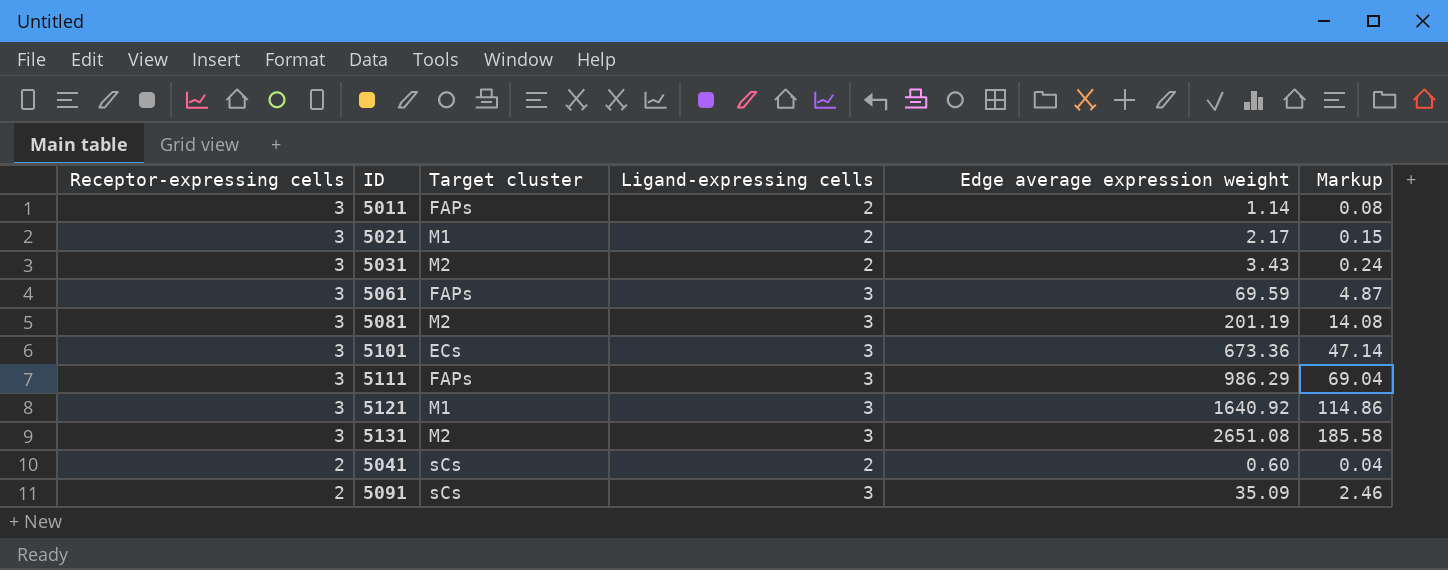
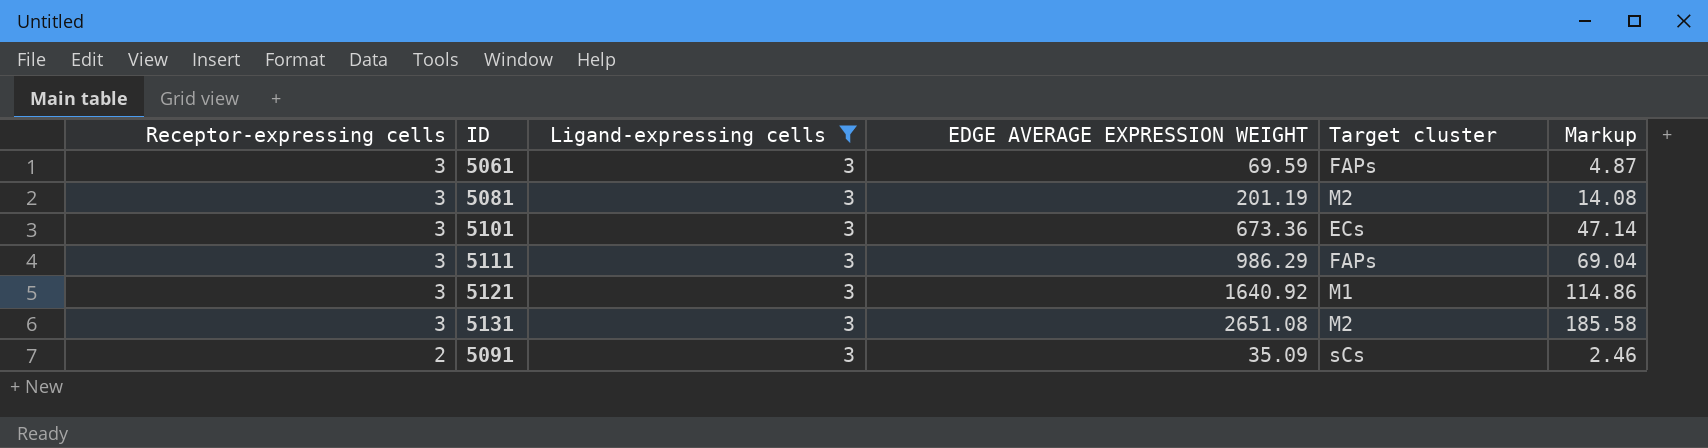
filter: none -> Ligand-expressing cells = 3
column name: Edge average expression weight -> EDGE AVERAGE EXPRESSION WEIGHT
column Target cluster | position: 3 -> 5

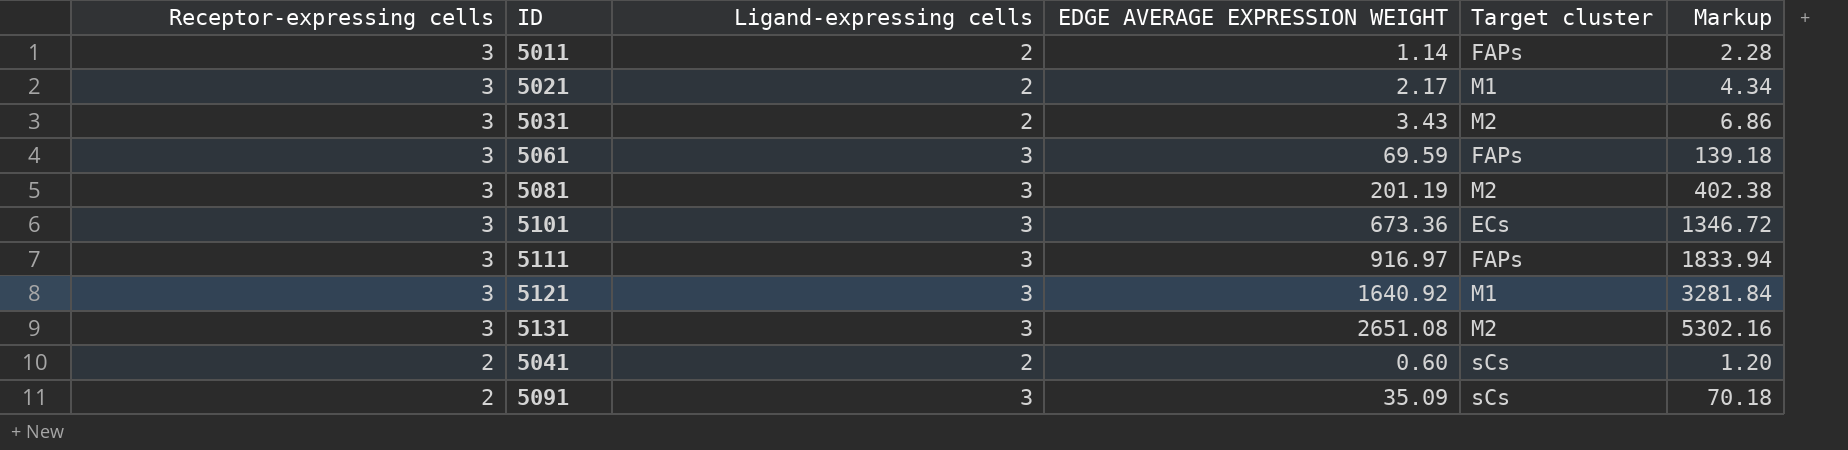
filter: Ligand-expressing cells = 3 -> none
column Markup | formula: [EDGE AVERAGE EXPRESSION WEIGHT] * 0.07 -> [EDGE AVERAGE EXPRESSION WEIGHT] * 2
5111 | EDGE AVERAGE EXPRESSION WEIGHT: 986.29 -> 916.97

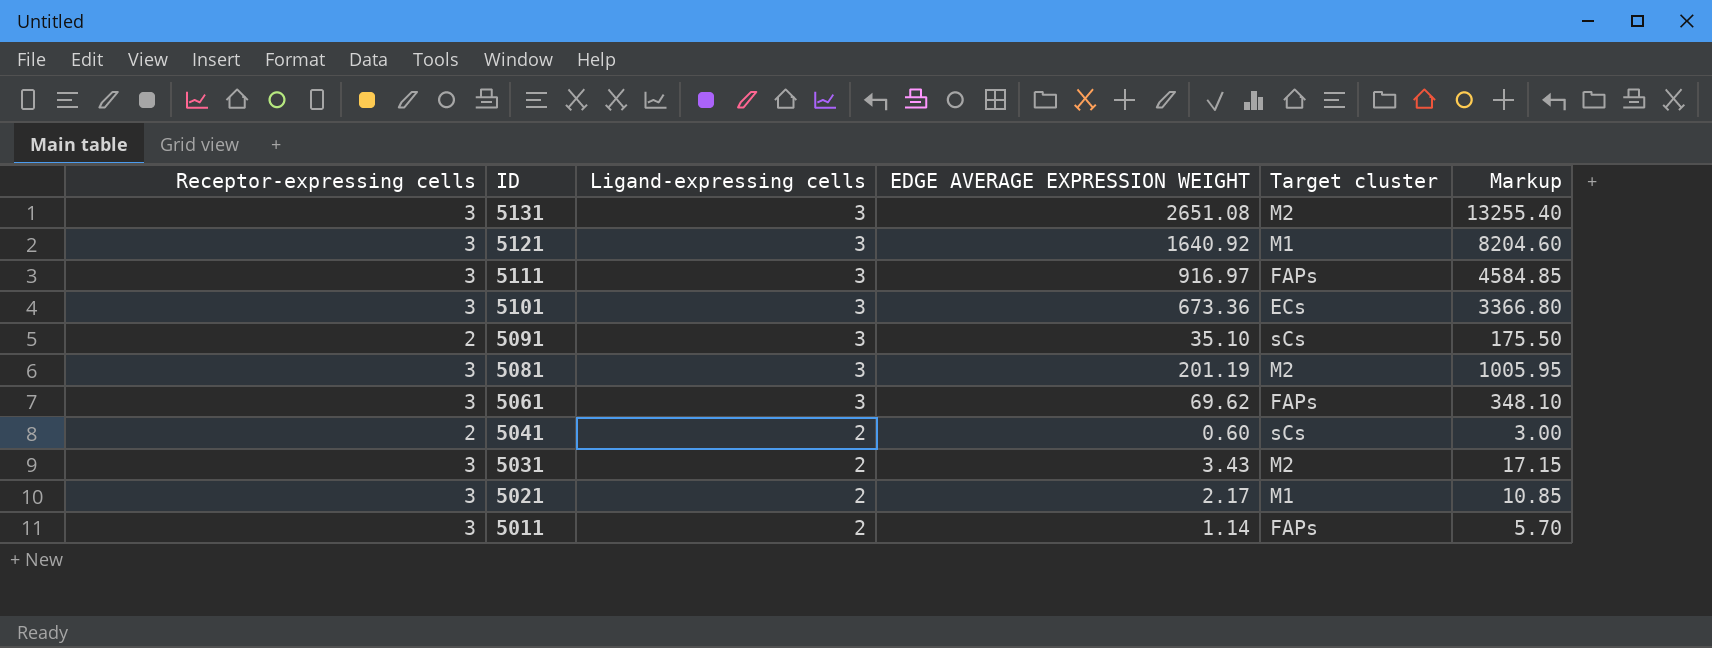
row order: Receptor-expressing cells descending -> ID descending
column Markup | formula: [EDGE AVERAGE EXPRESSION WEIGHT] * 2 -> [EDGE AVERAGE EXPRESSION WEIGHT] * 5
5091 | EDGE AVERAGE EXPRESSION WEIGHT: 35.09 -> 35.10
5061 | EDGE AVERAGE EXPRESSION WEIGHT: 69.59 -> 69.62

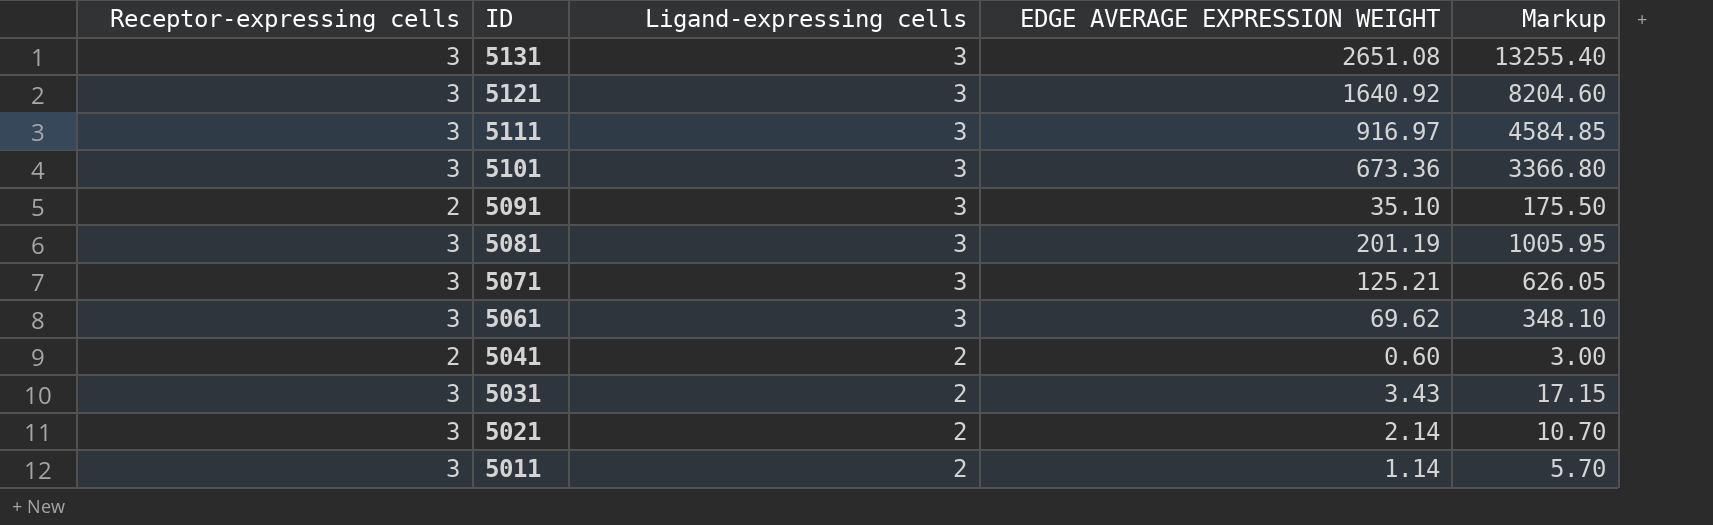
column Target cluster | position: 5 -> none
row 5071: none -> 3 | 3 | 125.21 | 626.05
5021 | EDGE AVERAGE EXPRESSION WEIGHT: 2.17 -> 2.14
5021 | Markup: 10.85 -> 10.70

